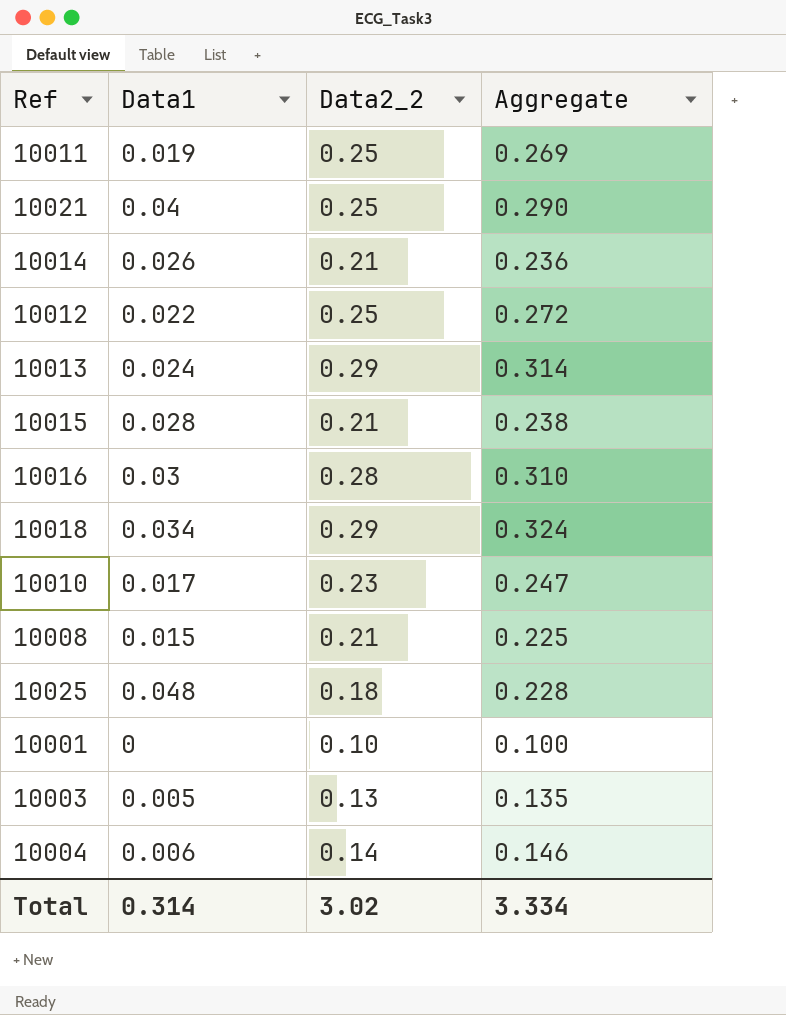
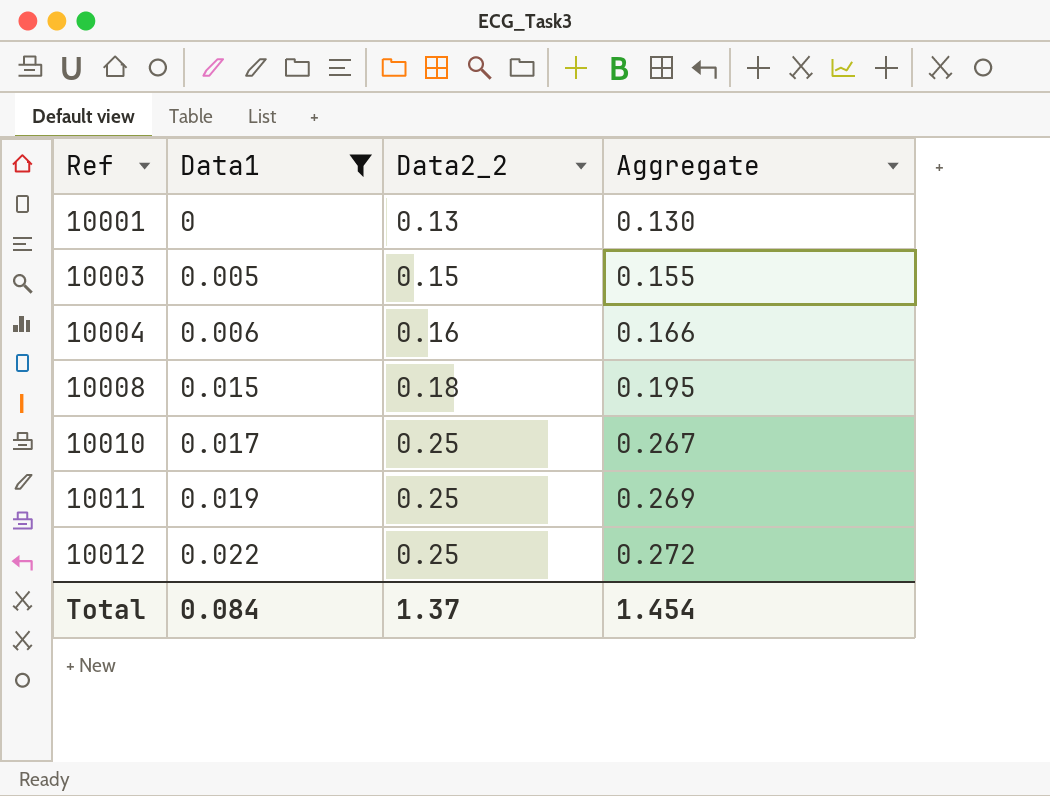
filter: none -> Data1 <= 0.022
row order: none -> Ref ascending
10001 | Data2_2: 0.10 -> 0.13
10001 | Aggregate: 0.100 -> 0.130
10003 | Data2_2: 0.13 -> 0.15
10003 | Aggregate: 0.135 -> 0.155
10004 | Data2_2: 0.14 -> 0.16
10004 | Aggregate: 0.146 -> 0.166
10008 | Data2_2: 0.21 -> 0.18
10008 | Aggregate: 0.225 -> 0.195
10010 | Data2_2: 0.23 -> 0.25
10010 | Aggregate: 0.247 -> 0.267
Total | Data1: 0.314 -> 0.084
Total | Data2_2: 3.02 -> 1.37
Total | Aggregate: 3.334 -> 1.454

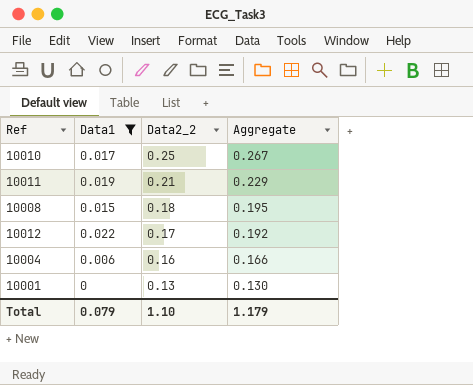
row order: Ref ascending -> Data2_2 descending
row 10003: 0.005 | 0.15 | 0.155 -> none
10011 | Data2_2: 0.25 -> 0.21
10011 | Aggregate: 0.269 -> 0.229
10012 | Data2_2: 0.25 -> 0.17
10012 | Aggregate: 0.272 -> 0.192
Total | Data1: 0.084 -> 0.079
Total | Data2_2: 1.37 -> 1.10
Total | Aggregate: 1.454 -> 1.179

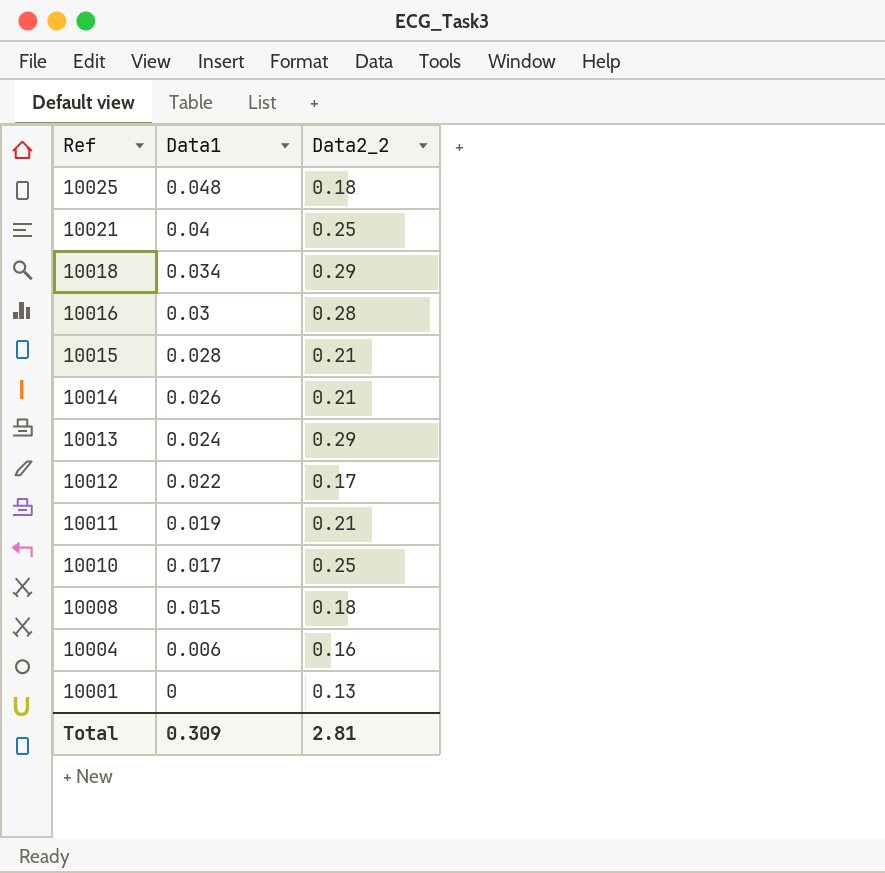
filter: Data1 <= 0.022 -> none
row order: Data2_2 descending -> Ref descending
column Aggregate | formula: [Data1] + [Data2_2] -> none
Total | Data1: 0.079 -> 0.309
Total | Data2_2: 1.10 -> 2.81

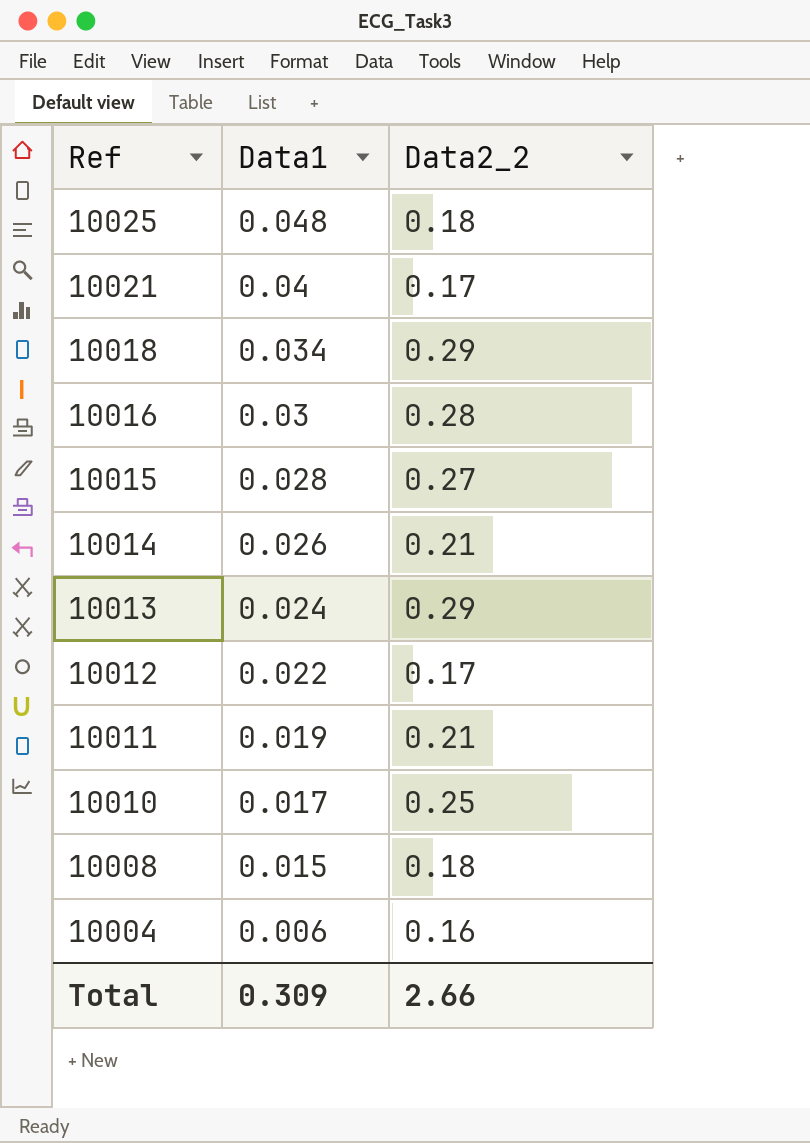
row 10001: 0 | 0.13 -> none
10021 | Data2_2: 0.25 -> 0.17
10015 | Data2_2: 0.21 -> 0.27
Total | Data2_2: 2.81 -> 2.66

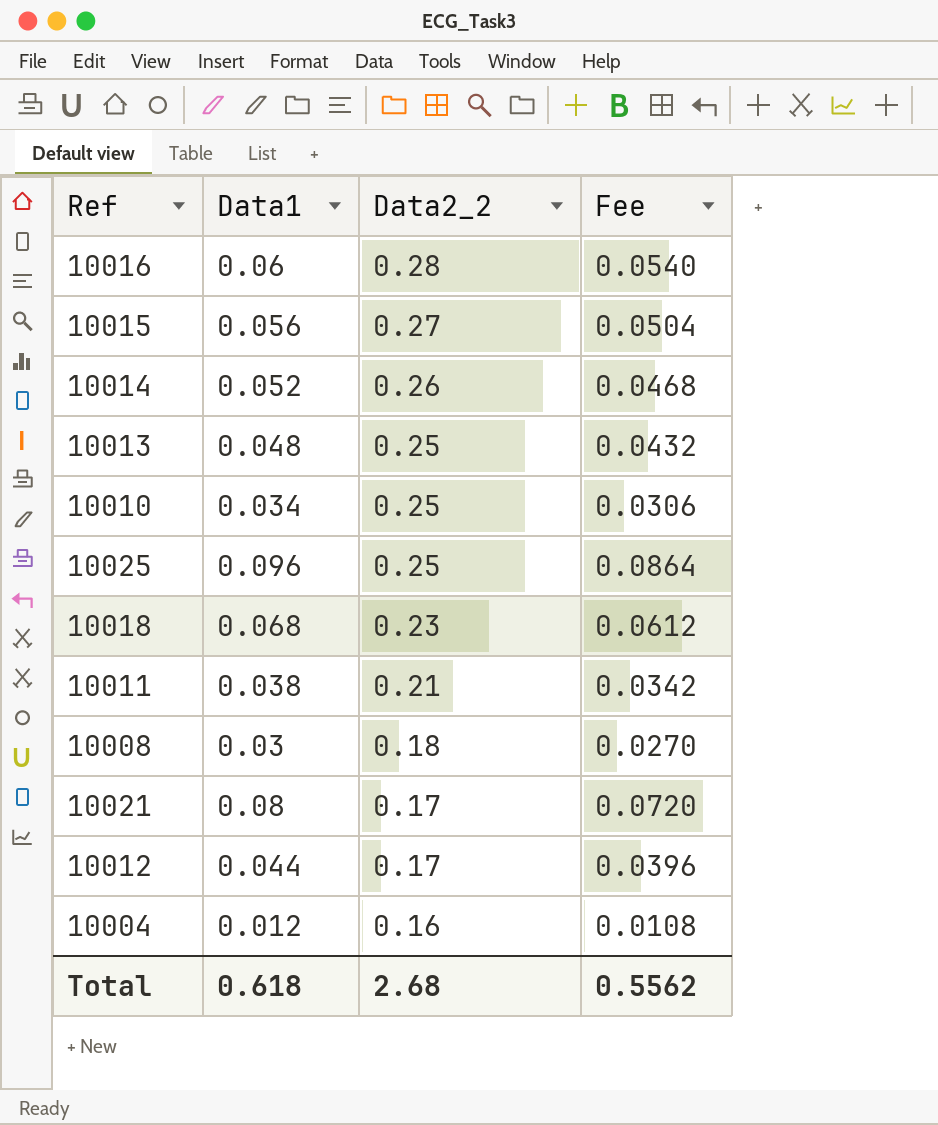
row order: Ref descending -> Data2_2 descending
column Fee | formula: none -> [Data1] * 0.9
10016 | Data1: 0.03 -> 0.06
10015 | Data1: 0.028 -> 0.056
10014 | Data1: 0.026 -> 0.052
10014 | Data2_2: 0.21 -> 0.26
10013 | Data1: 0.024 -> 0.048
10013 | Data2_2: 0.29 -> 0.25
10010 | Data1: 0.017 -> 0.034
10025 | Data1: 0.048 -> 0.096
10025 | Data2_2: 0.18 -> 0.25
10018 | Data1: 0.034 -> 0.068
10018 | Data2_2: 0.29 -> 0.23
10011 | Data1: 0.019 -> 0.038
10008 | Data1: 0.015 -> 0.03
10021 | Data1: 0.04 -> 0.08
10012 | Data1: 0.022 -> 0.044
10004 | Data1: 0.006 -> 0.012
Total | Data1: 0.309 -> 0.618
Total | Data2_2: 2.66 -> 2.68

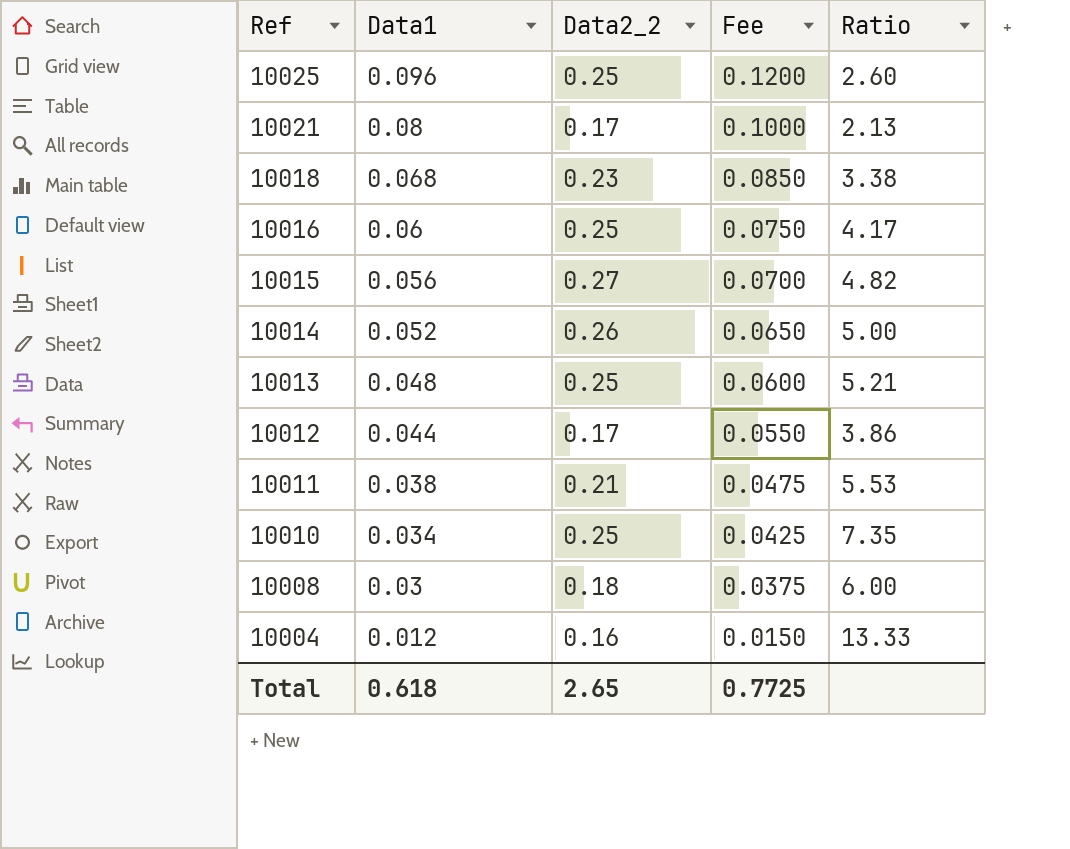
row order: Data2_2 descending -> Ref descending
column Fee | formula: [Data1] * 0.9 -> [Data1] * 1.25
column Ratio | formula: none -> [Data2_2] / [Data1]
10016 | Data2_2: 0.28 -> 0.25
Total | Data2_2: 2.68 -> 2.65
Total | Fee: 0.5562 -> 0.7725

